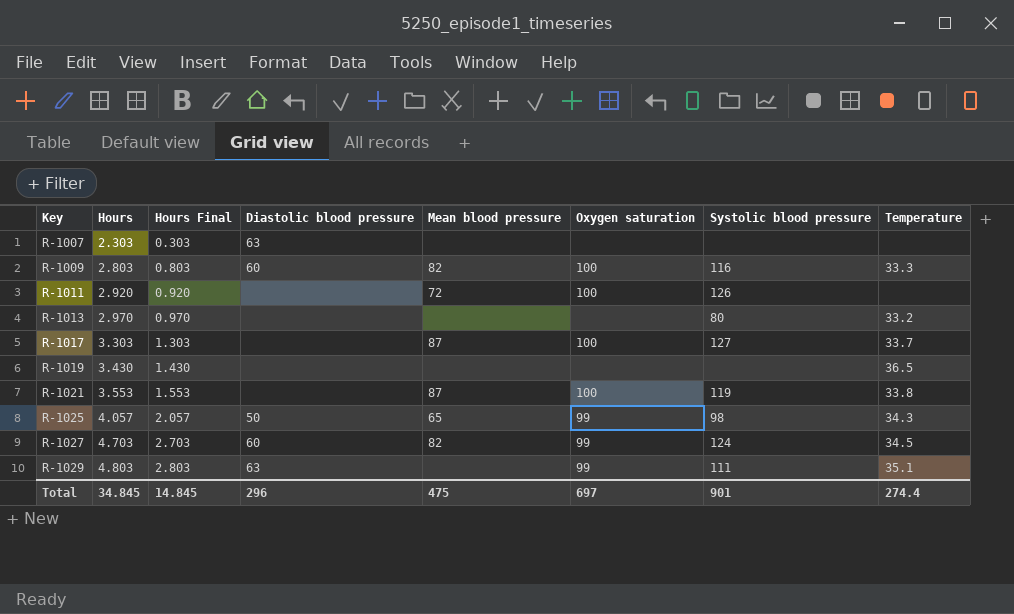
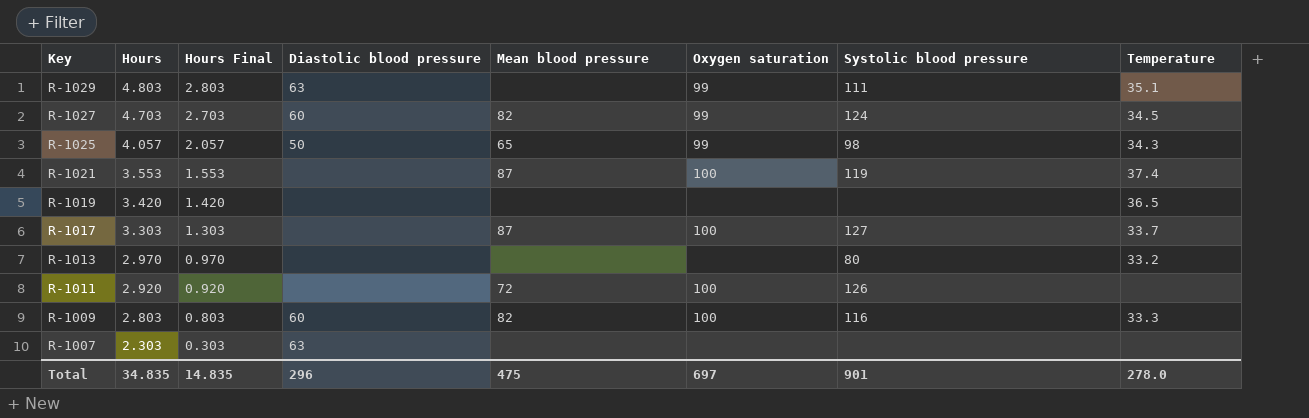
row order: Key ascending -> Key descending
R-1021 | Temperature: 33.8 -> 37.4
R-1019 | Hours: 3.430 -> 3.420
R-1019 | Hours Final: 1.430 -> 1.420
Total | Hours: 34.845 -> 34.835
Total | Hours Final: 14.845 -> 14.835
Total | Temperature: 274.4 -> 278.0

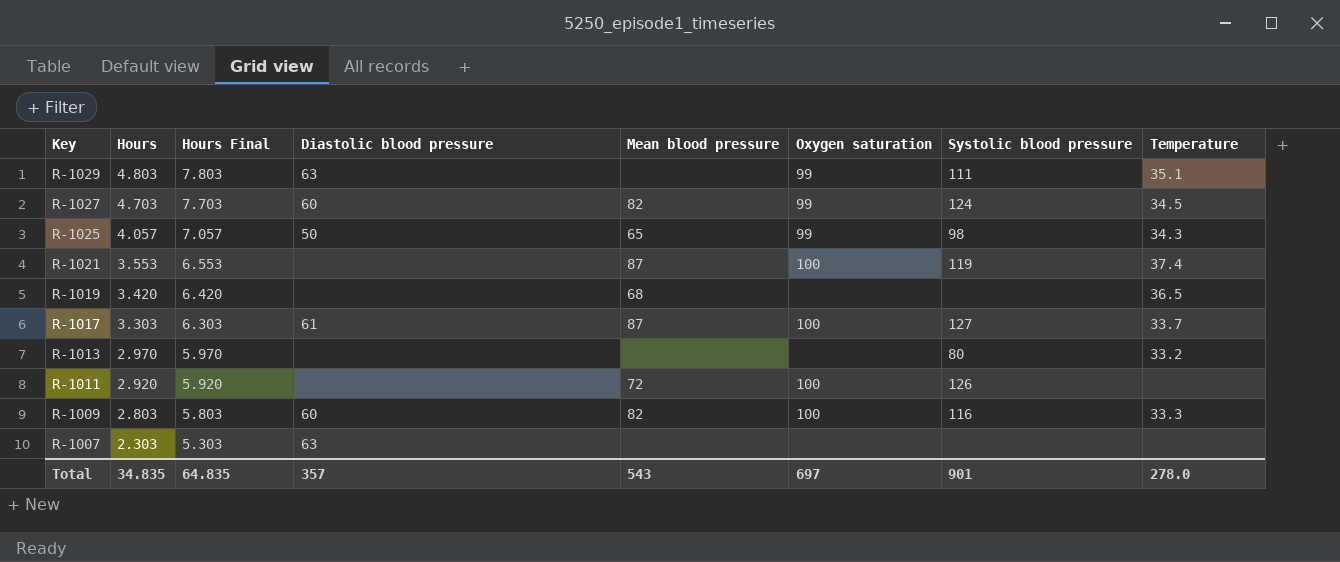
column Hours Final | formula: [Hours] - 2 -> [Hours] + 3
R-1019 | Mean blood pressure: none -> 68
R-1017 | Diastolic blood pressure: none -> 61
Total | Hours Final: 14.835 -> 64.835
Total | Diastolic blood pressure: 296 -> 357
Total | Mean blood pressure: 475 -> 543

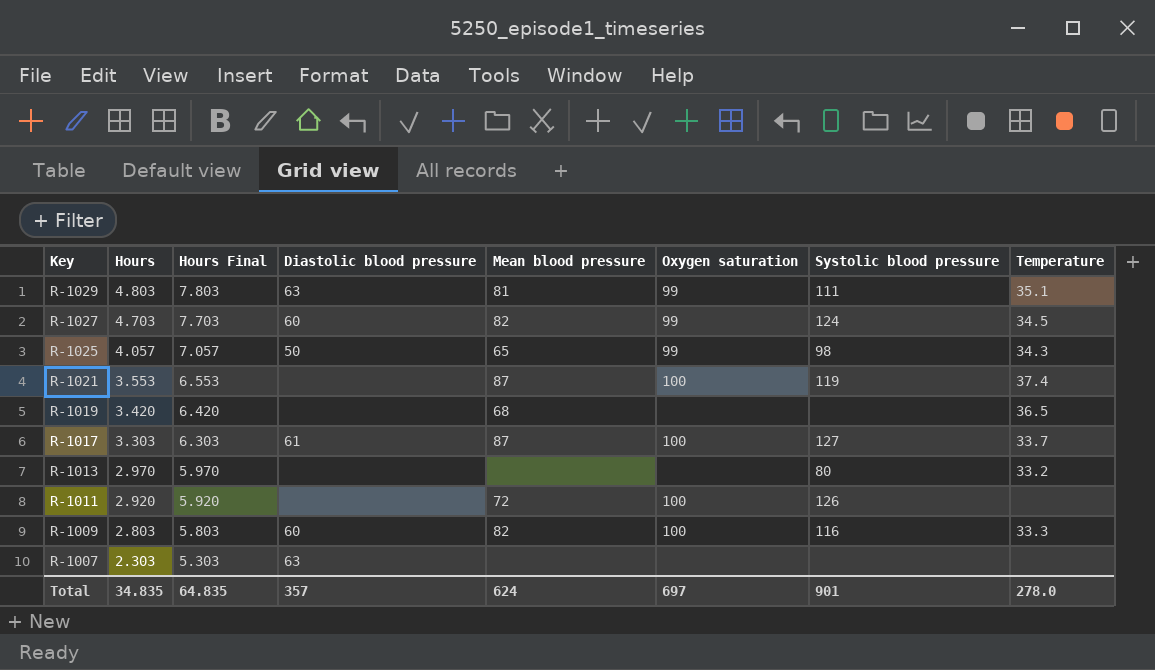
R-1029 | Mean blood pressure: none -> 81
Total | Mean blood pressure: 543 -> 624

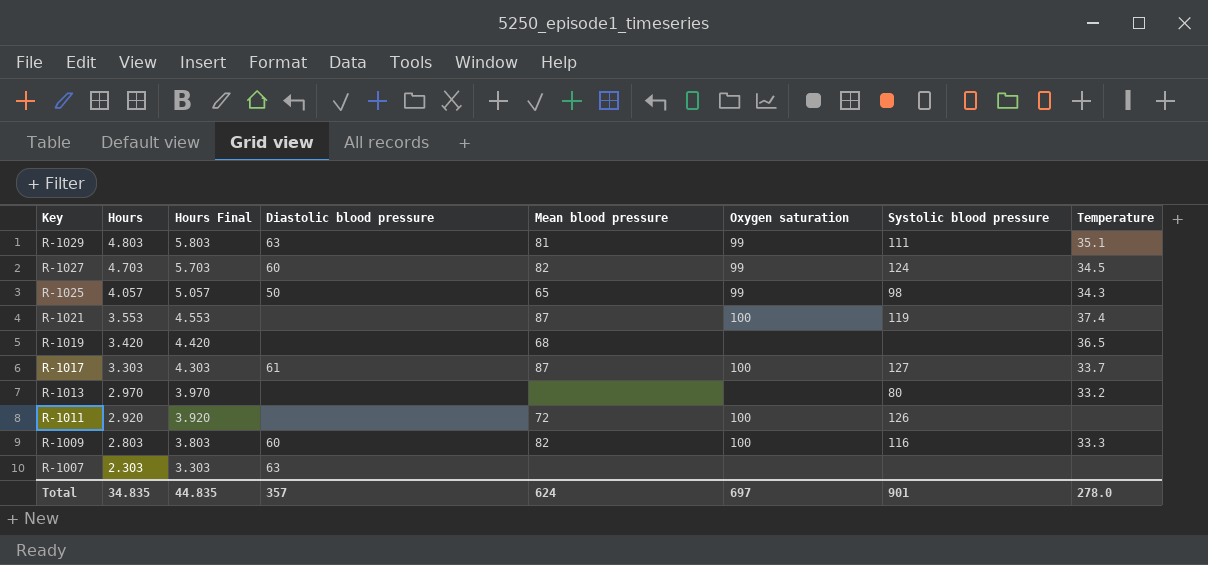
column Hours Final | formula: [Hours] + 3 -> [Hours] + 1
Total | Hours Final: 64.835 -> 44.835

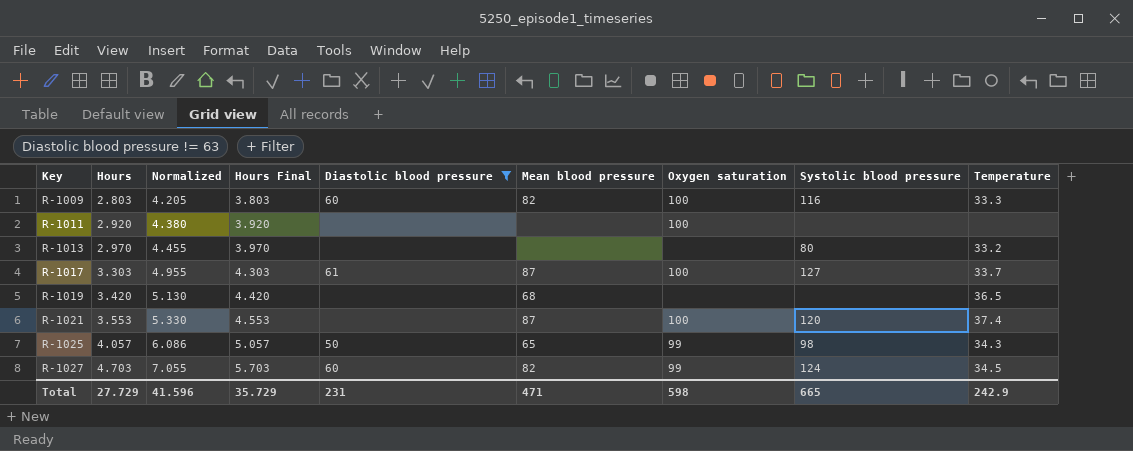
filter: none -> Diastolic blood pressure != 63
row order: Key descending -> Key ascending
column Normalized | formula: none -> [Hours] * 1.5
R-1011 | Mean blood pressure: 72 -> none
R-1011 | Systolic blood pressure: 126 -> none
R-1021 | Systolic blood pressure: 119 -> 120
Total | Hours: 34.835 -> 27.729
Total | Hours Final: 44.835 -> 35.729
Total | Diastolic blood pressure: 357 -> 231
Total | Mean blood pressure: 624 -> 471
Total | Oxygen saturation: 697 -> 598
Total | Systolic blood pressure: 901 -> 665
Total | Temperature: 278.0 -> 242.9

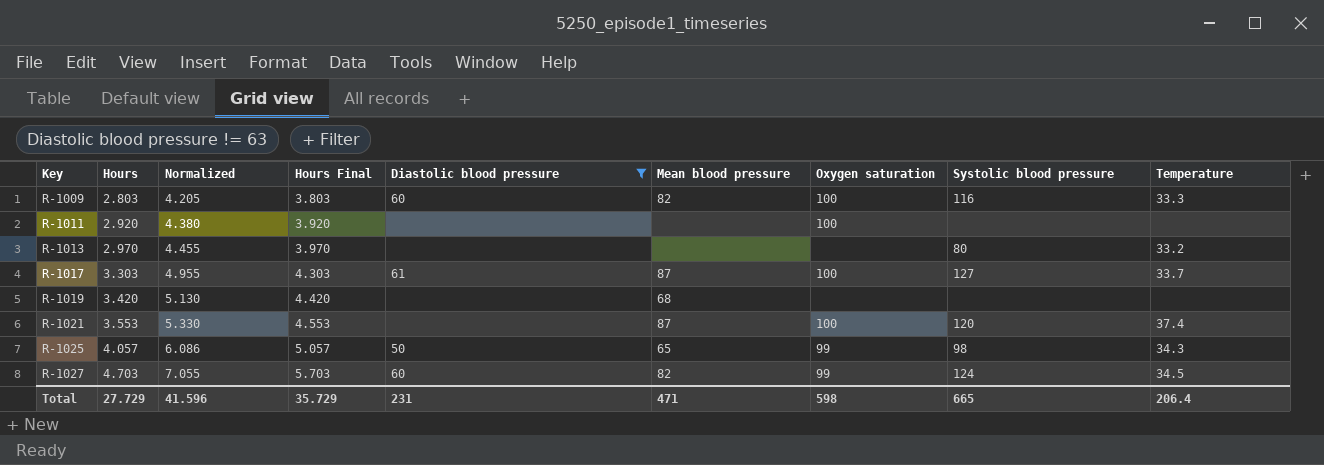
R-1019 | Temperature: 36.5 -> none
Total | Temperature: 242.9 -> 206.4

